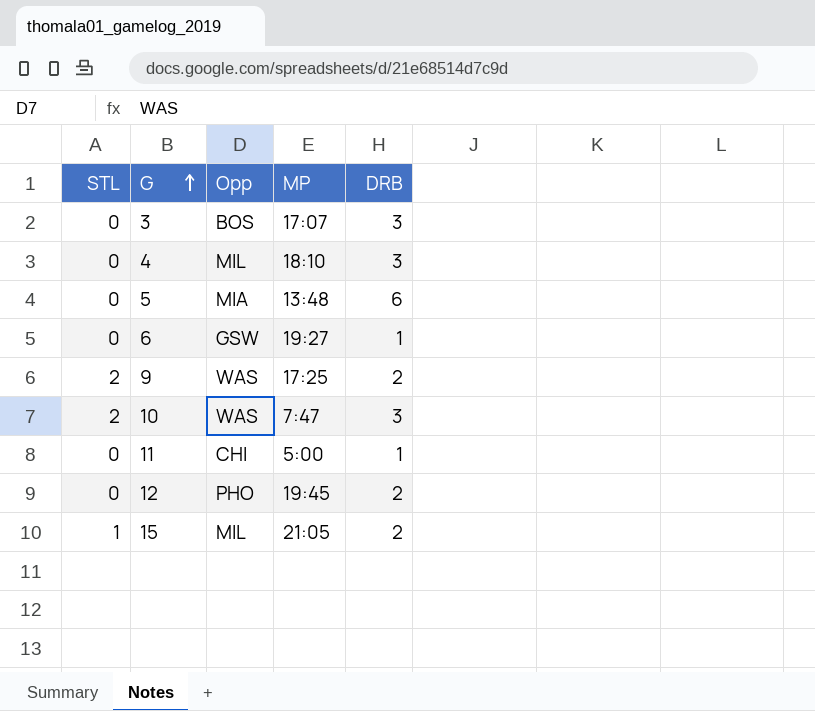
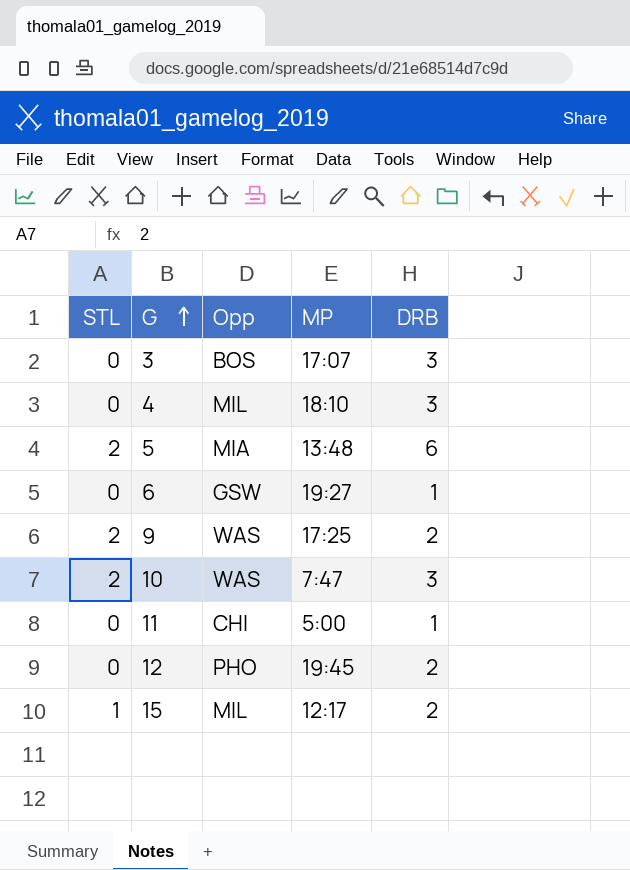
5 | STL: 0 -> 2
15 | MP: 21:05 -> 12:17

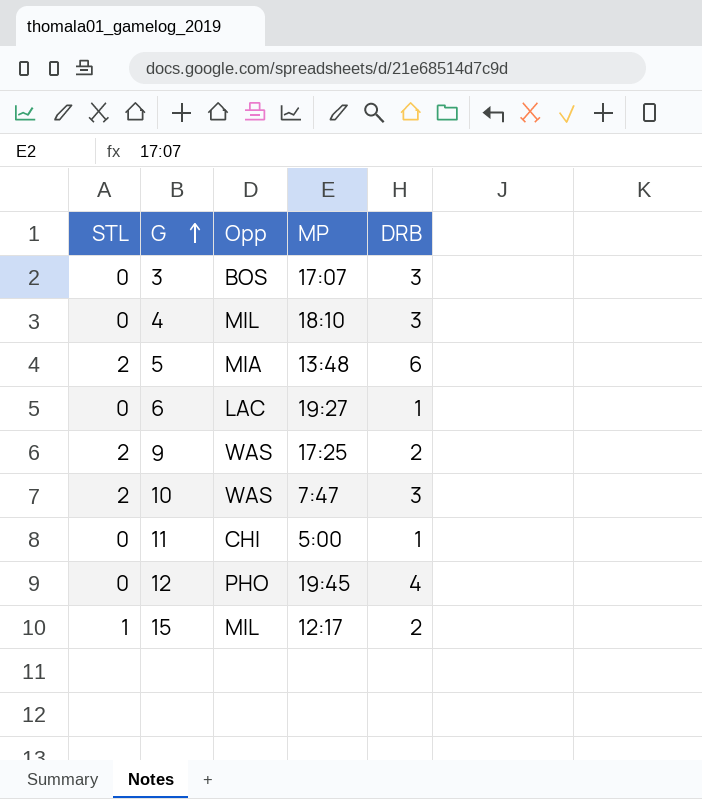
6 | Opp: GSW -> LAC
12 | DRB: 2 -> 4

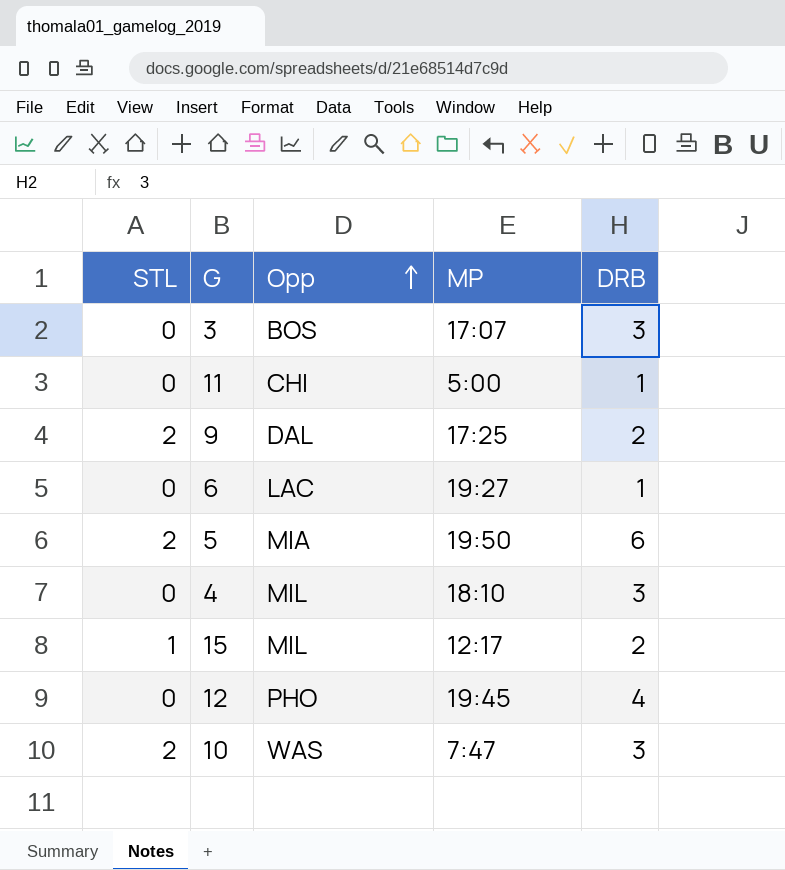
row order: G ascending -> Opp ascending
9 | Opp: WAS -> DAL
5 | MP: 13:48 -> 19:50

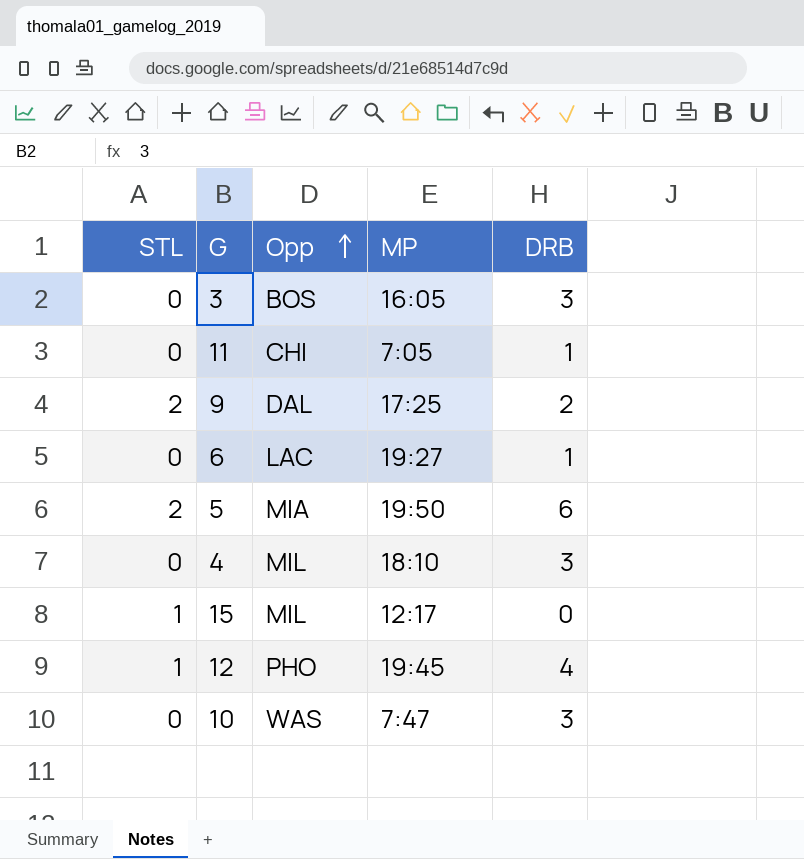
3 | MP: 17:07 -> 16:05
11 | MP: 5:00 -> 7:05
15 | DRB: 2 -> 0
12 | STL: 0 -> 1
10 | STL: 2 -> 0

